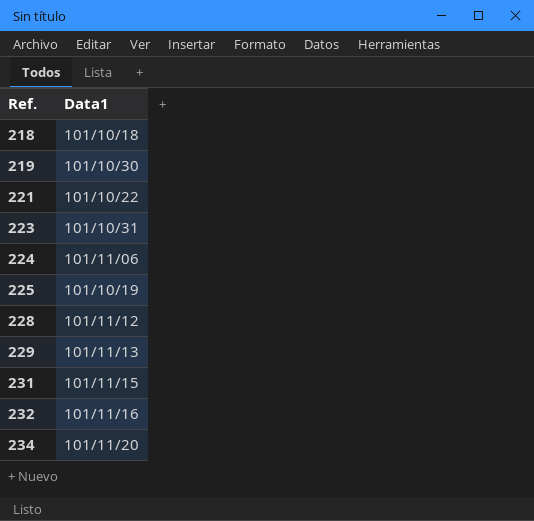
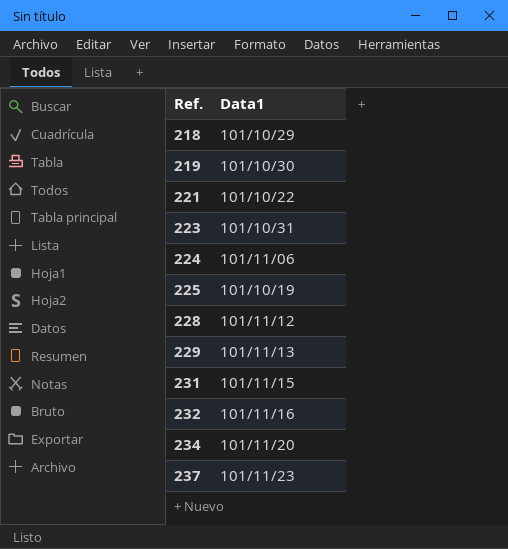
218 | Data1: 101/10/18 -> 101/10/29
row 237: none -> 101/11/23

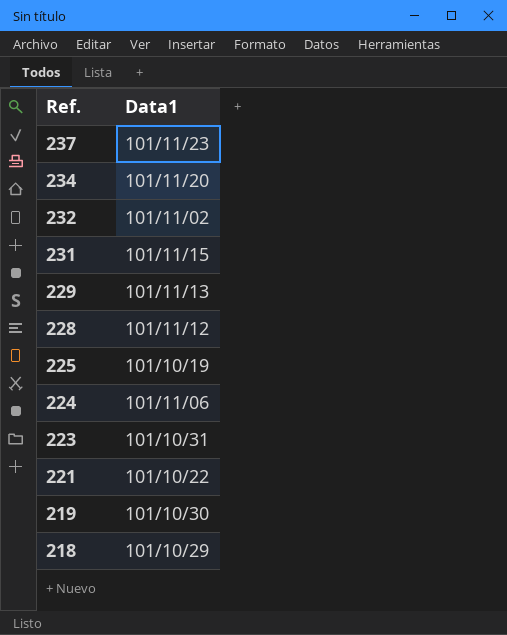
row order: Ref. ascending -> Ref. descending
232 | Data1: 101/11/16 -> 101/11/02

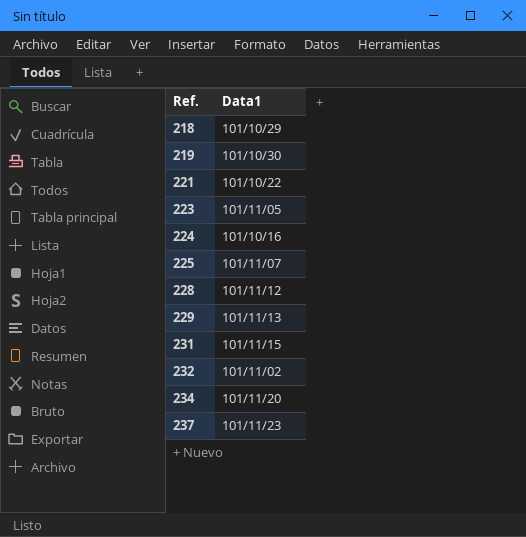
row order: Ref. descending -> Ref. ascending
223 | Data1: 101/10/31 -> 101/11/05
224 | Data1: 101/11/06 -> 101/10/16
225 | Data1: 101/10/19 -> 101/11/07

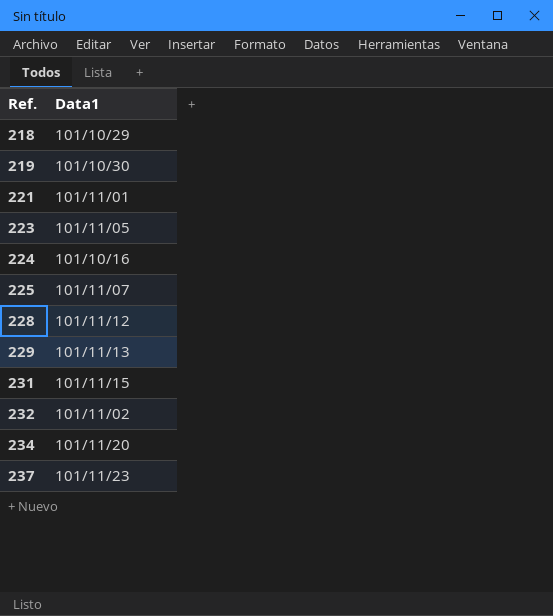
221 | Data1: 101/10/22 -> 101/11/01

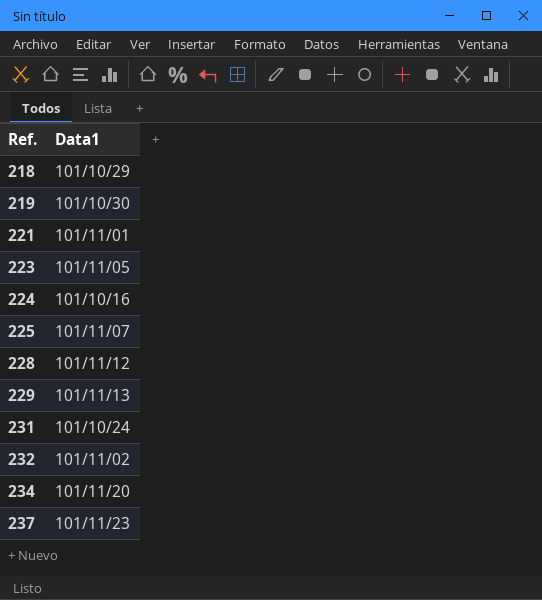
231 | Data1: 101/11/15 -> 101/10/24

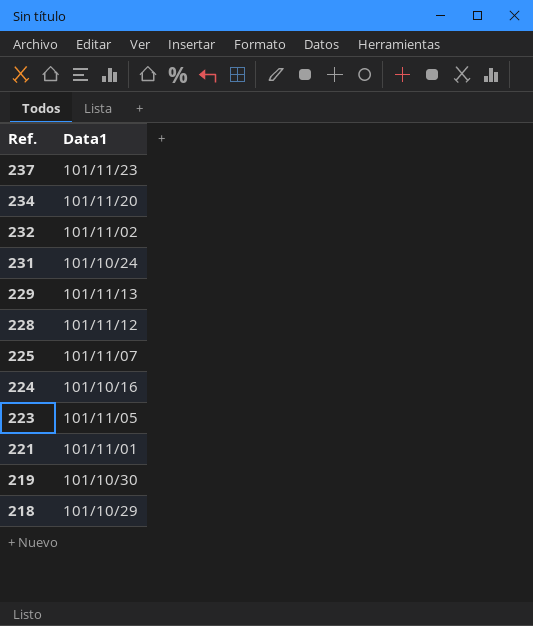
row order: Ref. ascending -> Ref. descending

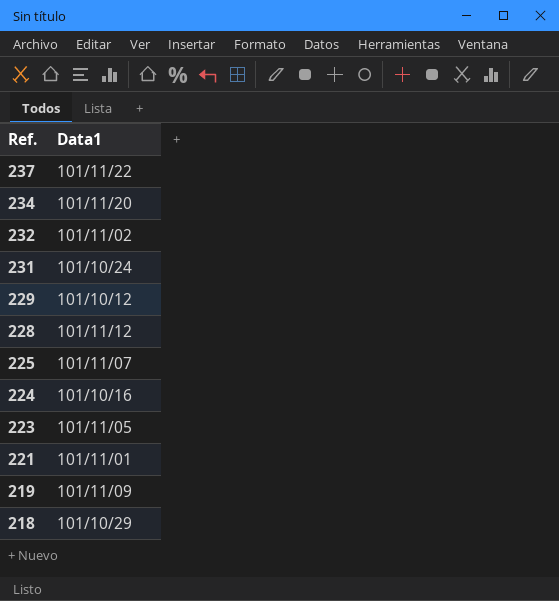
237 | Data1: 101/11/23 -> 101/11/22
229 | Data1: 101/11/13 -> 101/10/12
219 | Data1: 101/10/30 -> 101/11/09

